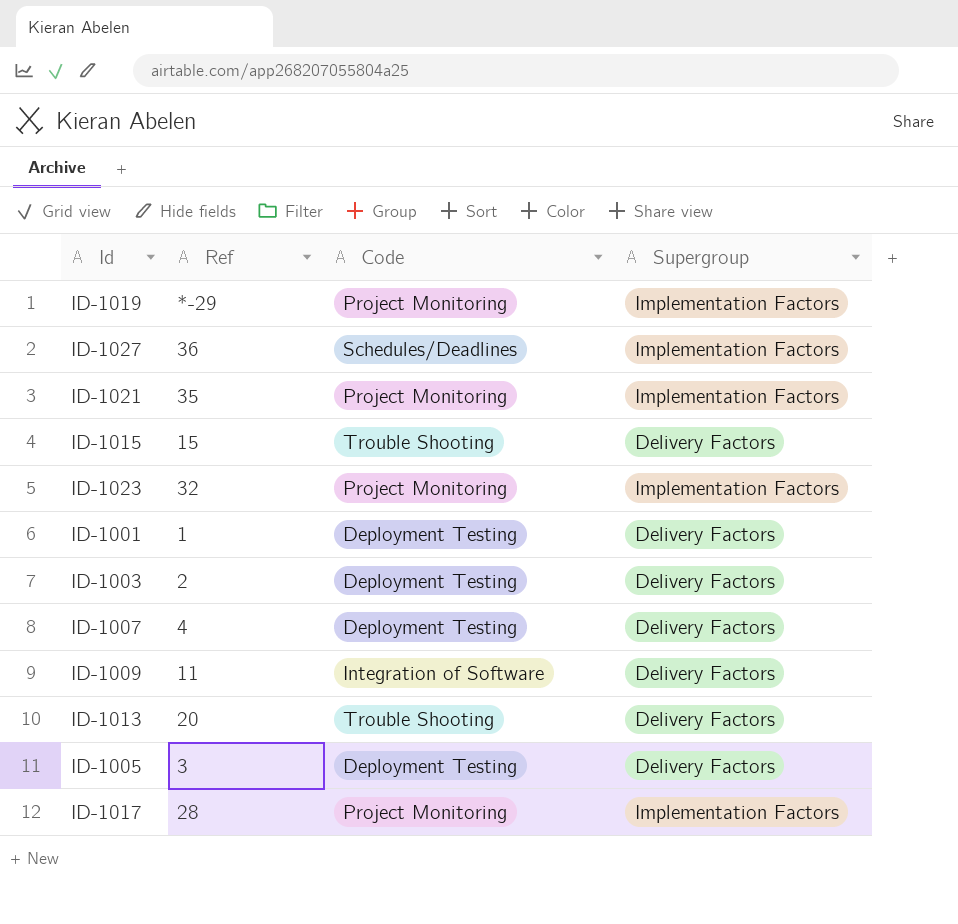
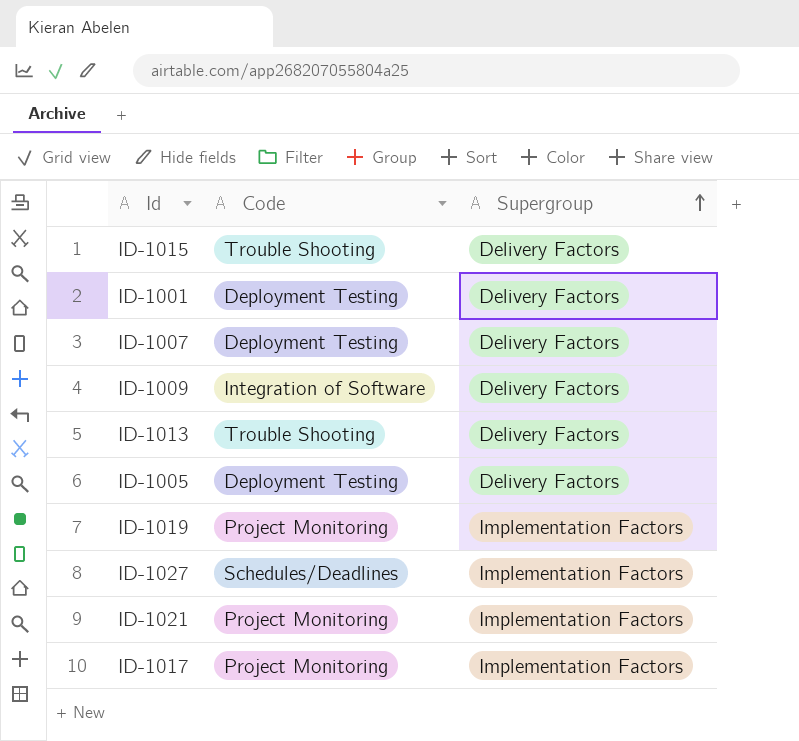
row order: none -> Supergroup ascending
column Ref | position: 2 -> none
row ID-1023: 32 | Project Monitoring | Implementation Factors -> none
row ID-1003: 2 | Deployment Testing | Delivery Factors -> none

